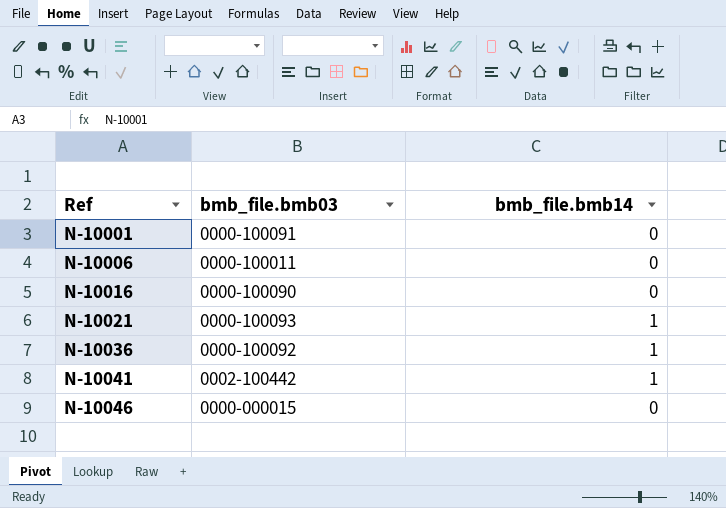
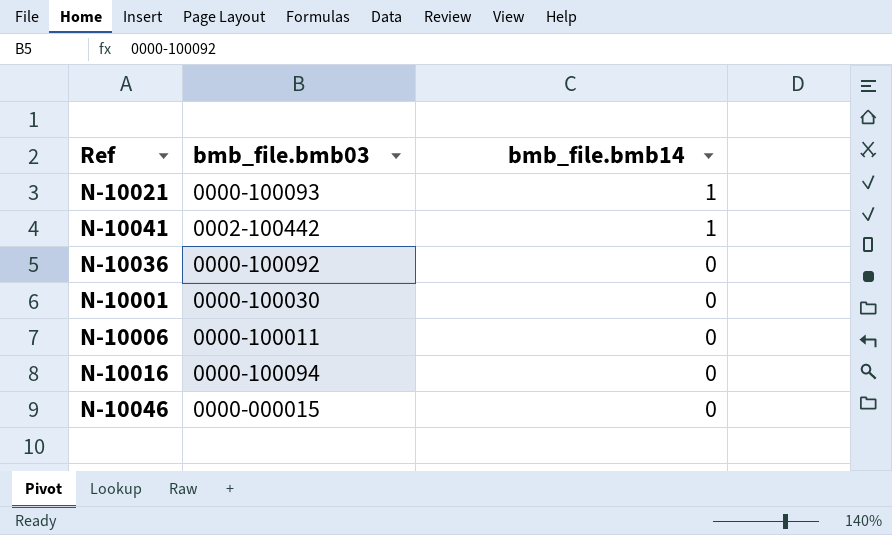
row order: Ref ascending -> bmb_file.bmb14 descending
N-10036 | bmb_file.bmb14: 1 -> 0
N-10001 | bmb_file.bmb03: 0000-100091 -> 0000-100030
N-10016 | bmb_file.bmb03: 0000-100090 -> 0000-100094

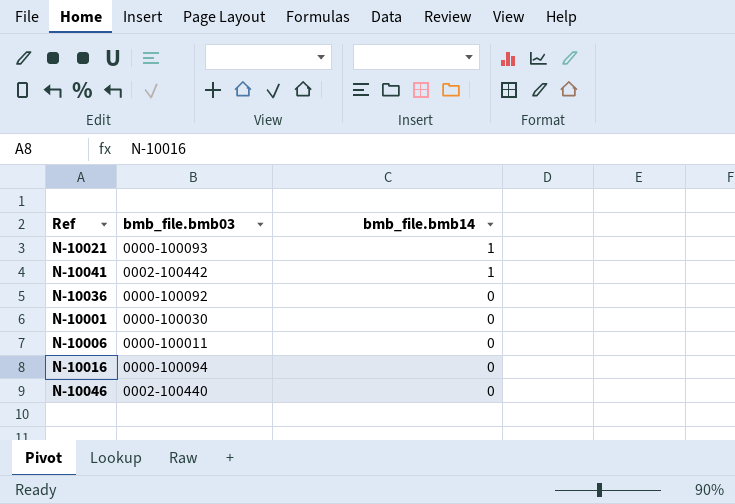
N-10046 | bmb_file.bmb03: 0000-000015 -> 0002-100440

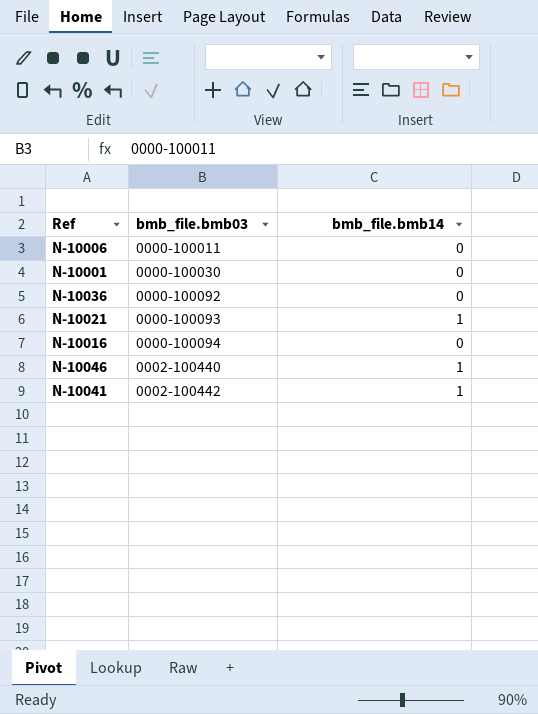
row order: bmb_file.bmb14 descending -> bmb_file.bmb03 ascending
N-10046 | bmb_file.bmb14: 0 -> 1

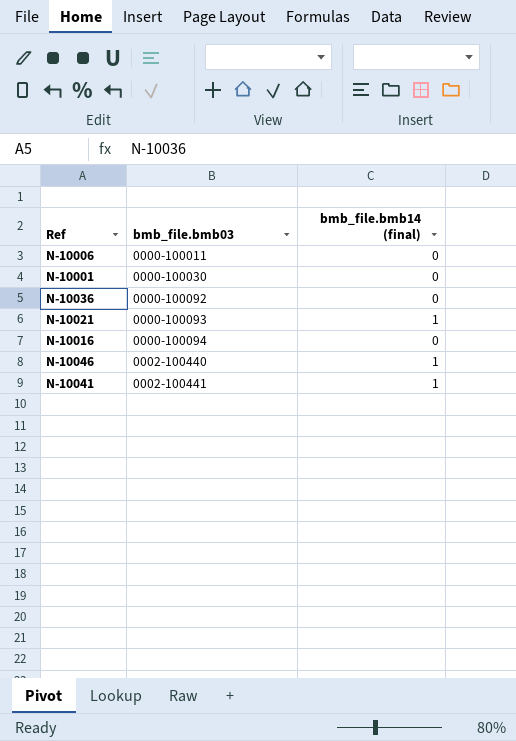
column name: bmb_file.bmb14 -> bmb_file.bmb14 (final)
N-10041 | bmb_file.bmb03: 0002-100442 -> 0002-100441

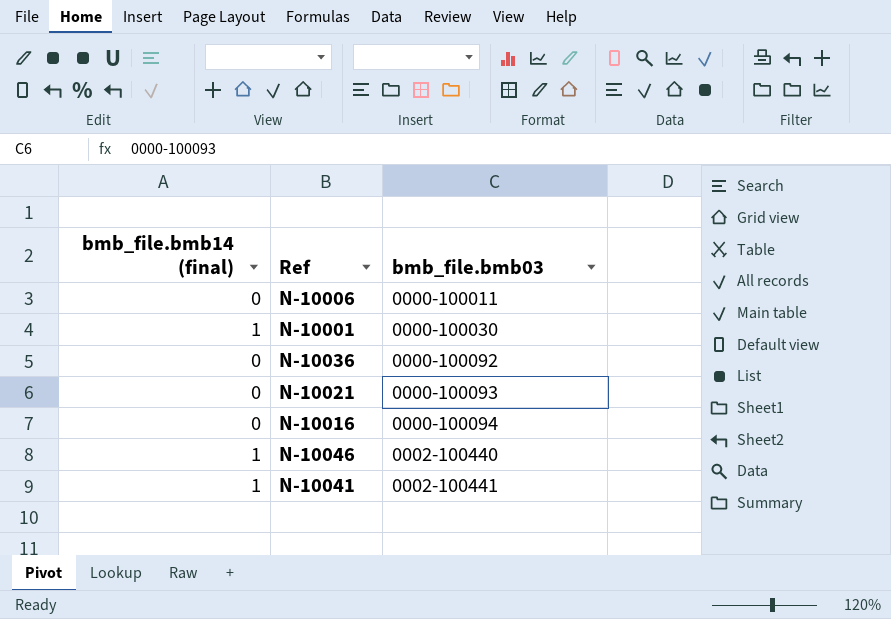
column bmb_file.bmb14 (final) | position: 3 -> 1
N-10001 | bmb_file.bmb14 (final): 0 -> 1
N-10021 | bmb_file.bmb14 (final): 1 -> 0

